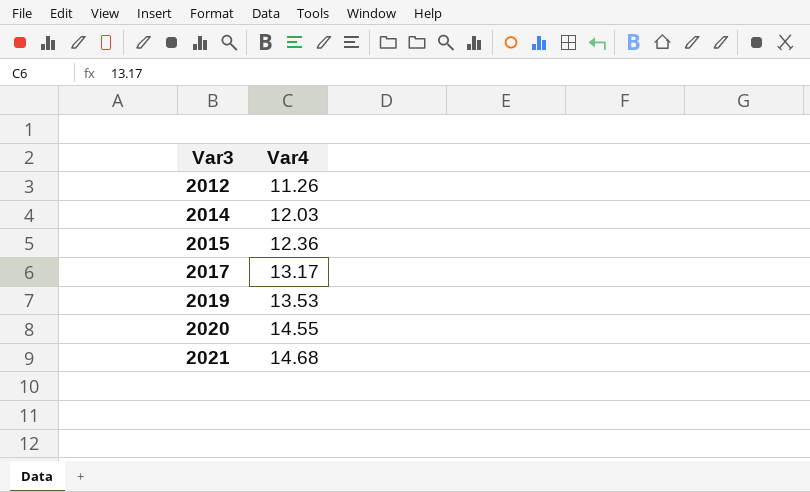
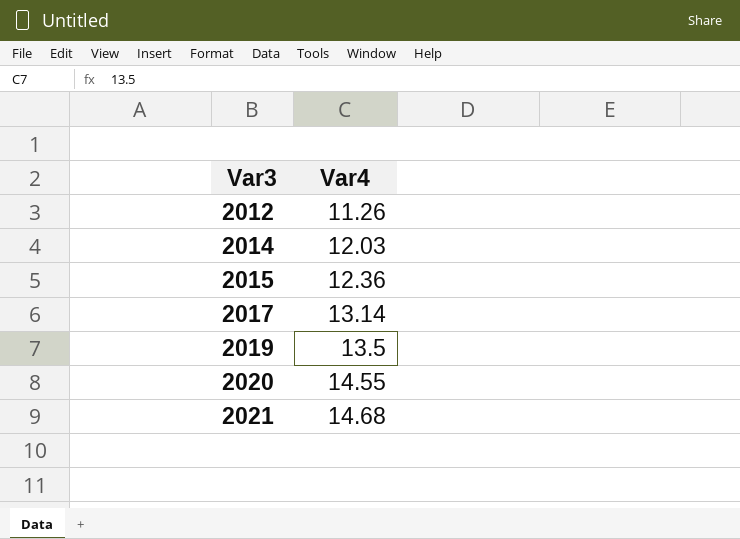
2017 | Var4: 13.17 -> 13.14
2019 | Var4: 13.53 -> 13.5

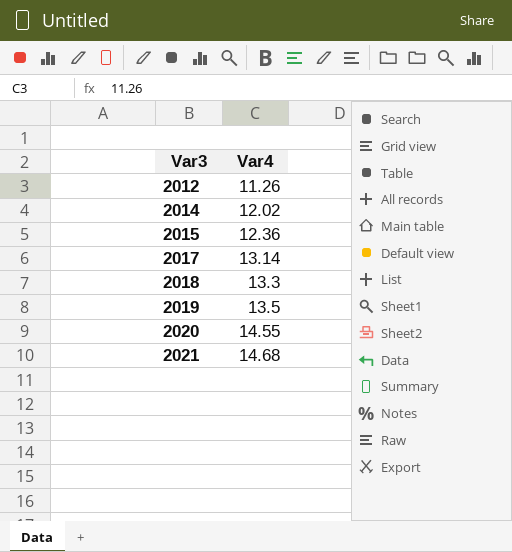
2014 | Var4: 12.03 -> 12.02
row 2018: none -> 13.3

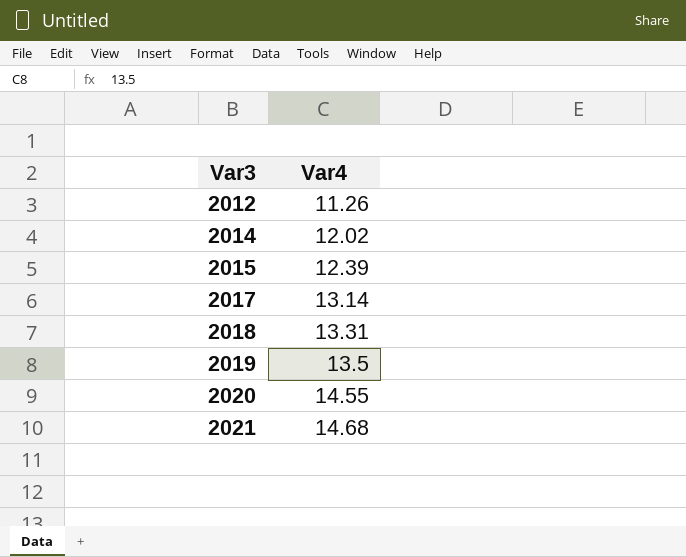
2015 | Var4: 12.36 -> 12.39
2018 | Var4: 13.3 -> 13.31

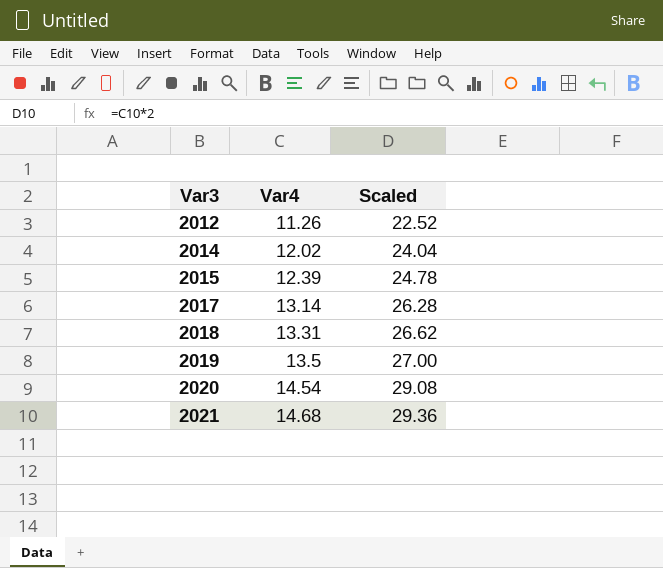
column Scaled | formula: none -> [Var4] * 2
2020 | Var4: 14.55 -> 14.54

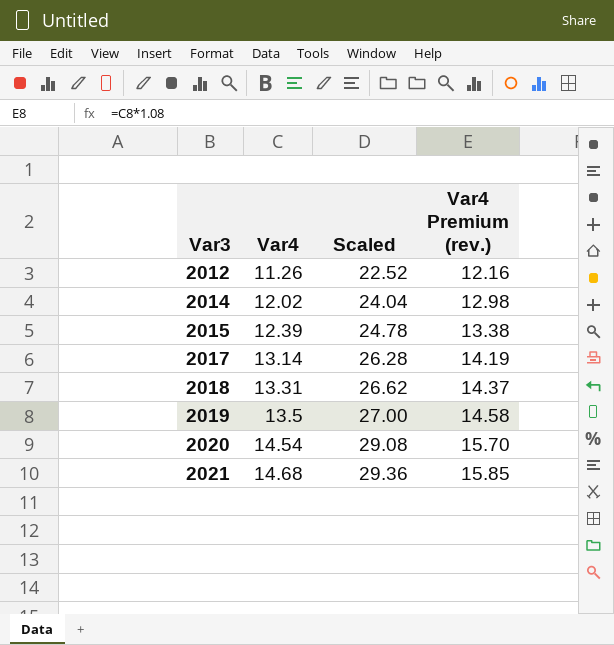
column Var4 Premium (rev.) | formula: none -> [Var4] * 1.08

